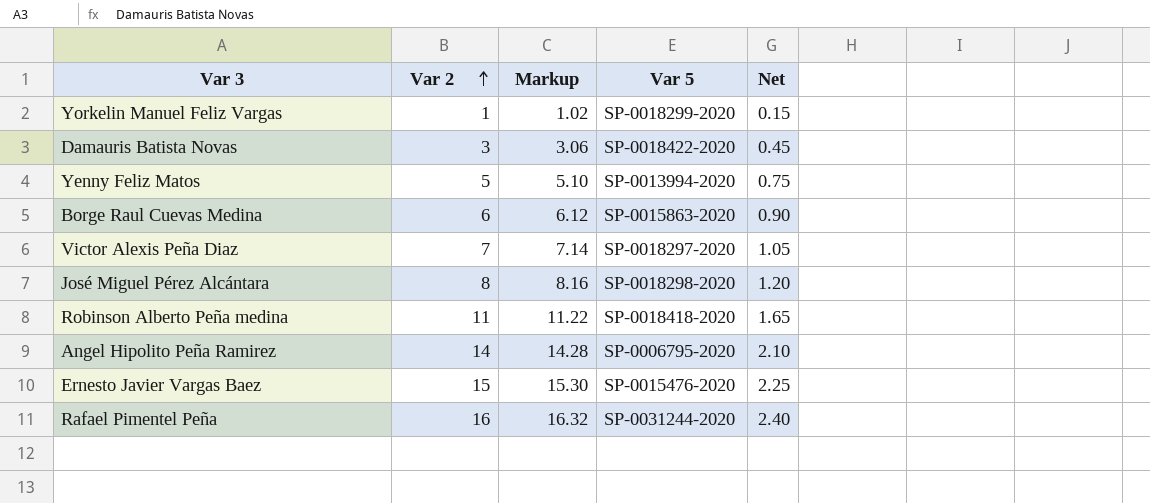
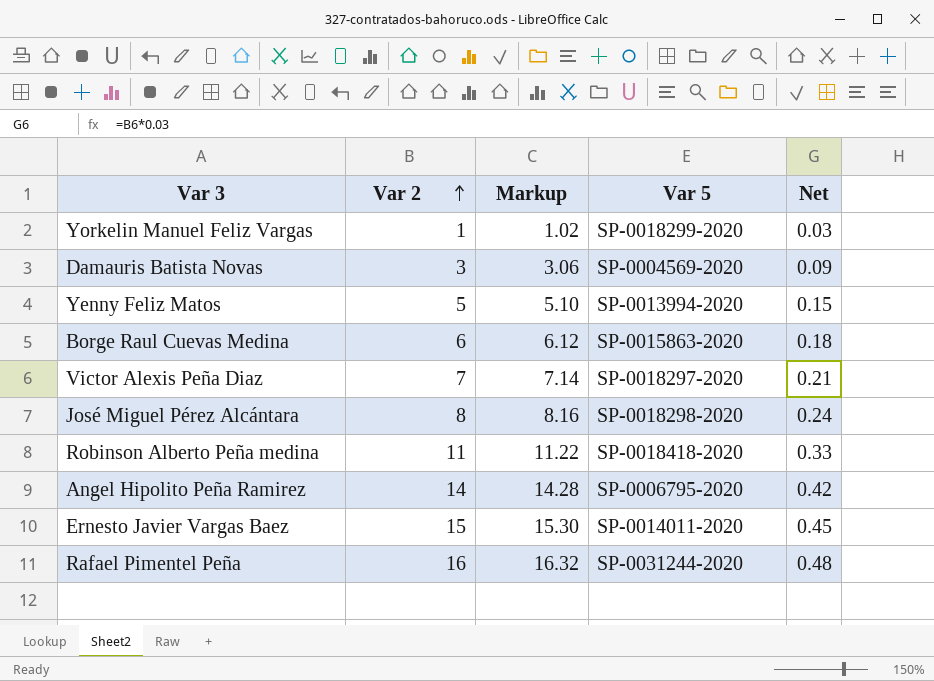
column Net | formula: [Var 2] * 0.15 -> [Var 2] * 0.03
Damauris Batista Novas | Var 5: SP-0018422-2020 -> SP-0004569-2020
Ernesto Javier Vargas Baez | Var 5: SP-0015476-2020 -> SP-0014011-2020

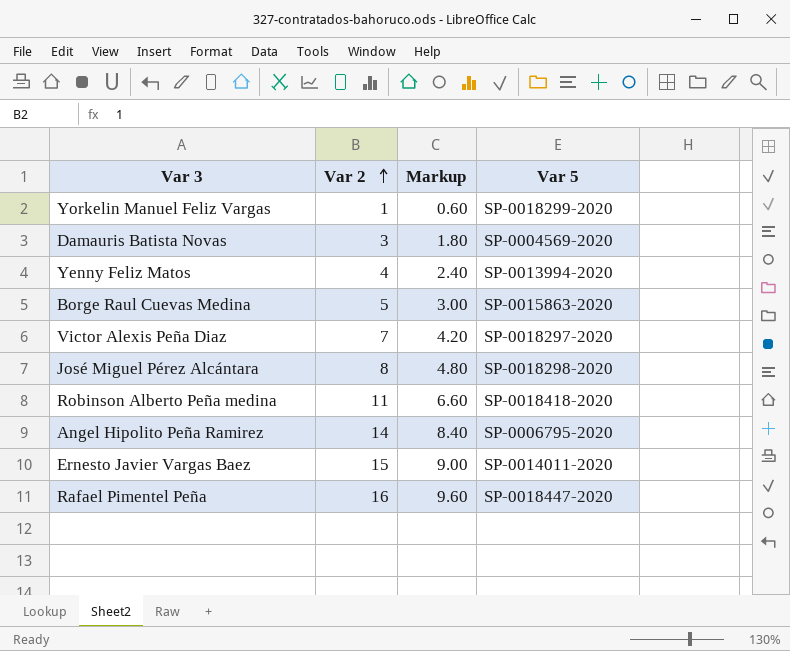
column Net | formula: [Var 2] * 0.03 -> none
column Markup | formula: [Var 2] * 1.02 -> [Var 2] * 0.6
Yenny Feliz Matos | Var 2: 5 -> 4
Borge Raul Cuevas Medina | Var 2: 6 -> 5
Rafael Pimentel Peña | Var 5: SP-0031244-2020 -> SP-0018447-2020

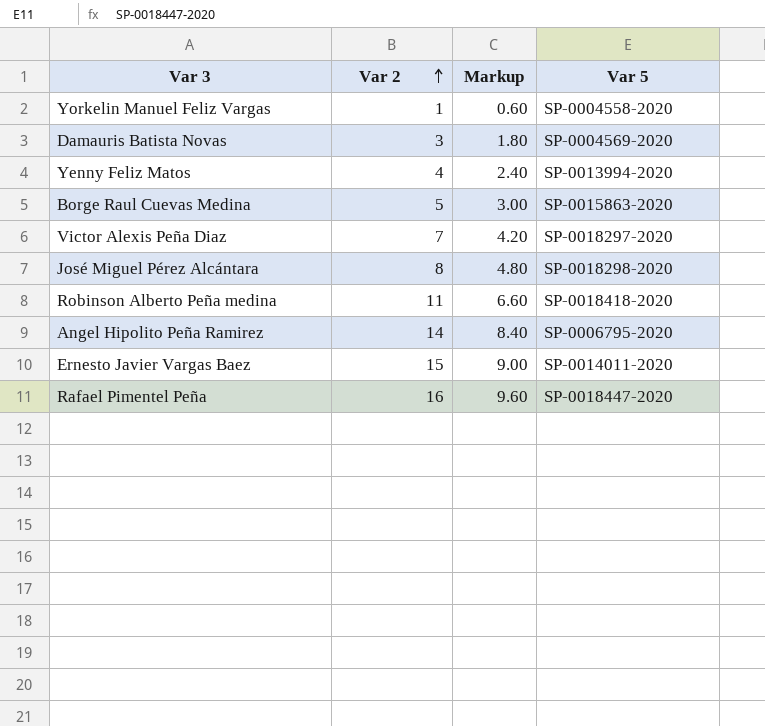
Yorkelin Manuel Feliz Vargas | Var 5: SP-0018299-2020 -> SP-0004558-2020

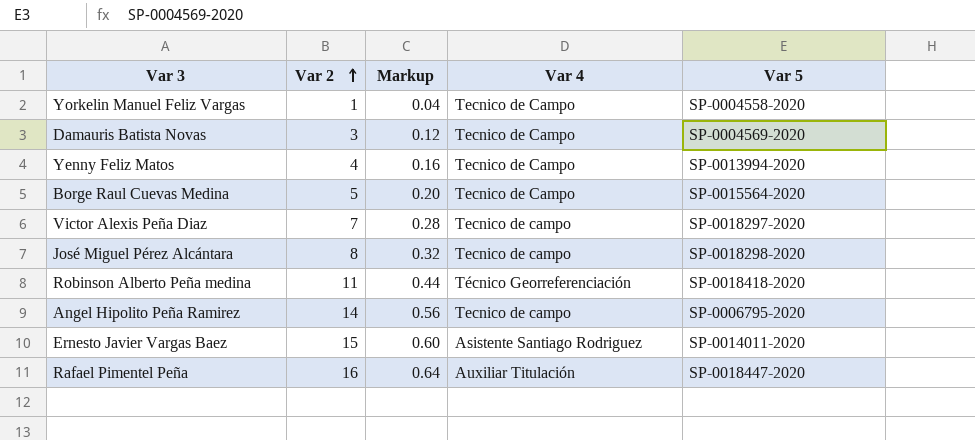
column Markup | formula: [Var 2] * 0.6 -> [Var 2] * 0.04
column Var 4 | position: none -> 4
Borge Raul Cuevas Medina | Var 5: SP-0015863-2020 -> SP-0015564-2020

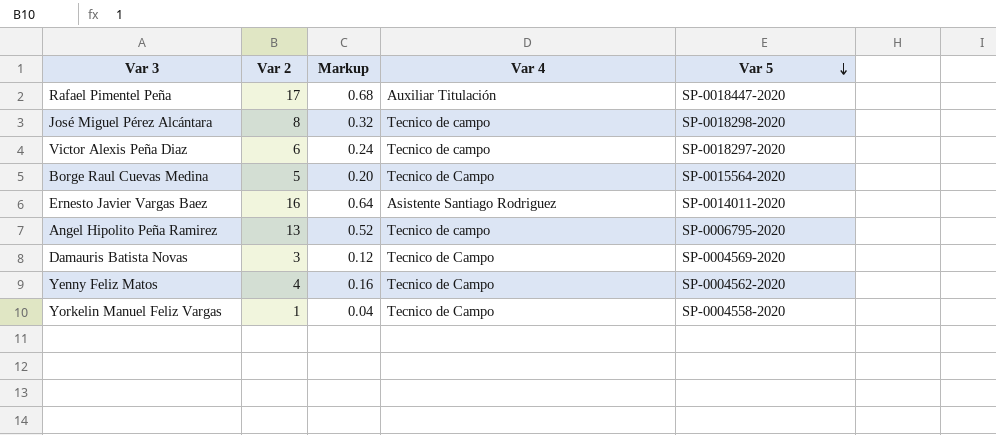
row order: Var 2 ascending -> Var 5 descending
row Robinson Alberto Peña medina: 11 | 0.44 | Técnico Georreferenciación | SP-0018418-2020 -> none
Rafael Pimentel Peña | Var 2: 16 -> 17
Rafael Pimentel Peña | Markup: 0.64 -> 0.68
Victor Alexis Peña Diaz | Var 2: 7 -> 6
Victor Alexis Peña Diaz | Markup: 0.28 -> 0.24
Ernesto Javier Vargas Baez | Var 2: 15 -> 16
Ernesto Javier Vargas Baez | Markup: 0.60 -> 0.64
Angel Hipolito Peña Ramirez | Var 2: 14 -> 13
Angel Hipolito Peña Ramirez | Markup: 0.56 -> 0.52
Yenny Feliz Matos | Var 5: SP-0013994-2020 -> SP-0004562-2020

